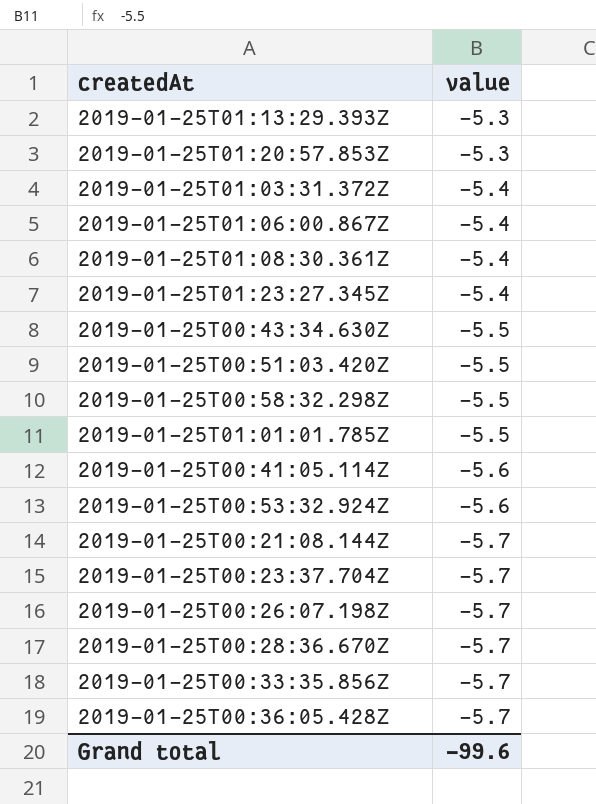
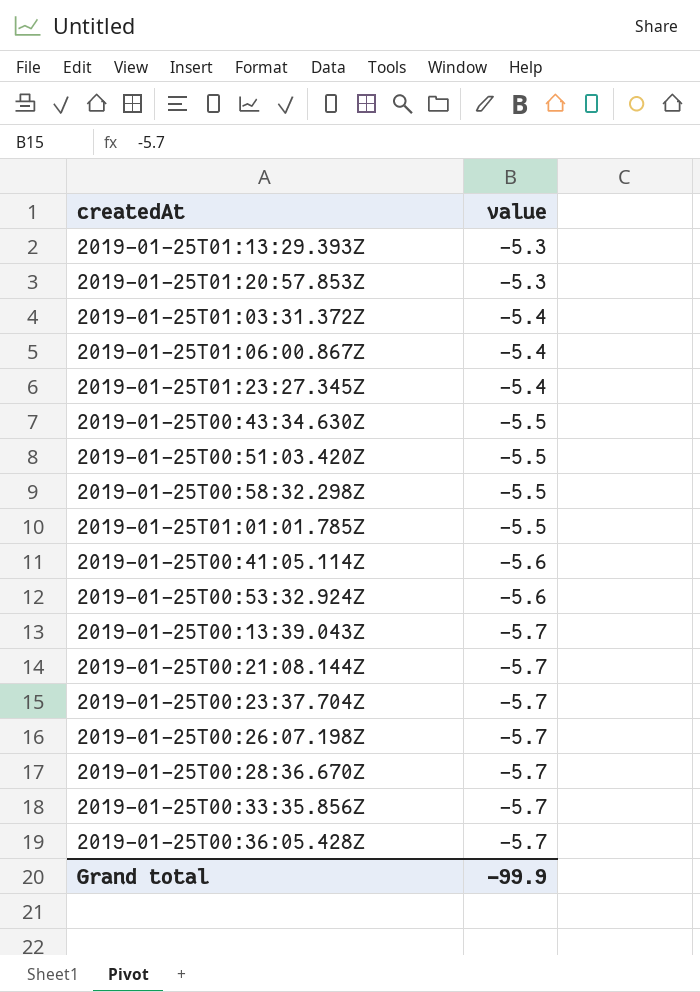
row 2019-01-25T01:08:30.361Z: -5.4 -> none
row 2019-01-25T00:13:39.043Z: none -> -5.7
Grand total | value: -99.6 -> -99.9

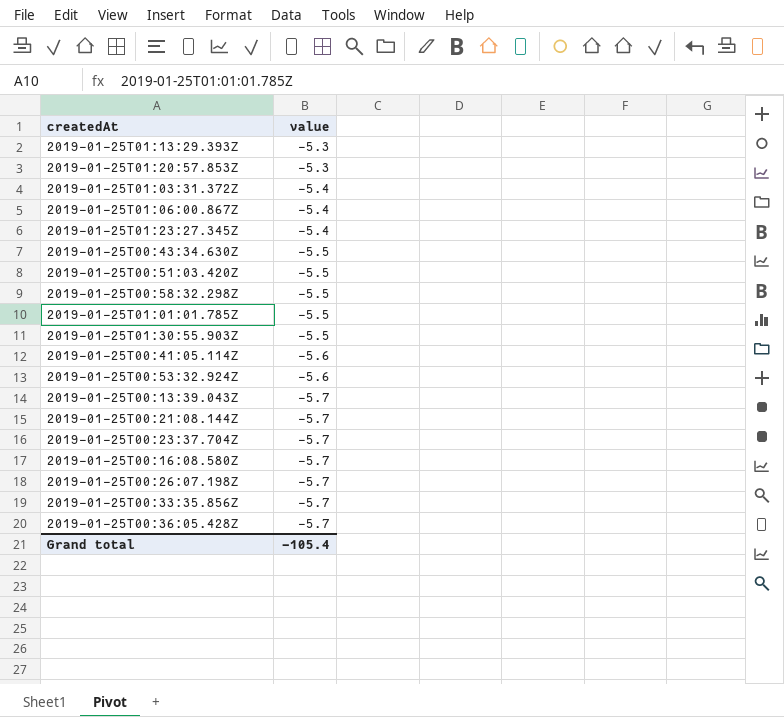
row 2019-01-25T00:28:36.670Z: -5.7 -> none
row 2019-01-25T01:30:55.903Z: none -> -5.5
row 2019-01-25T00:16:08.580Z: none -> -5.7
Grand total | value: -99.9 -> -105.4

